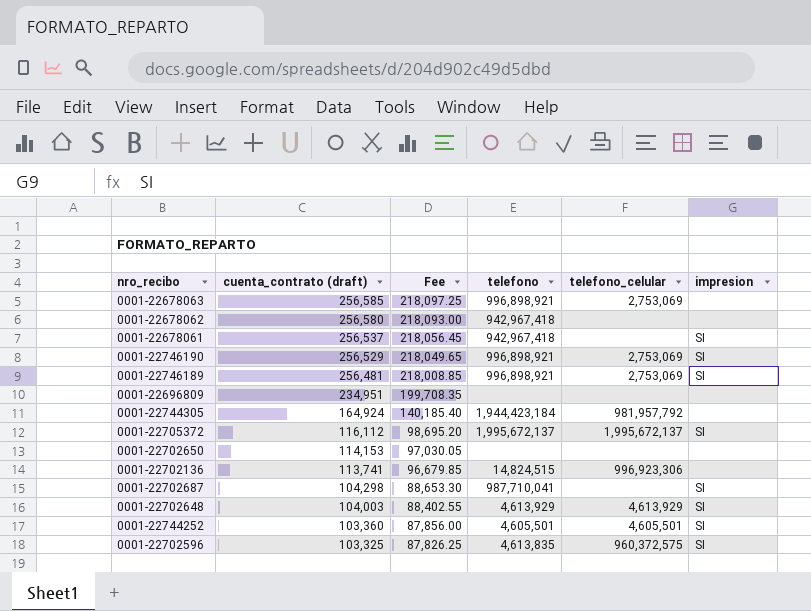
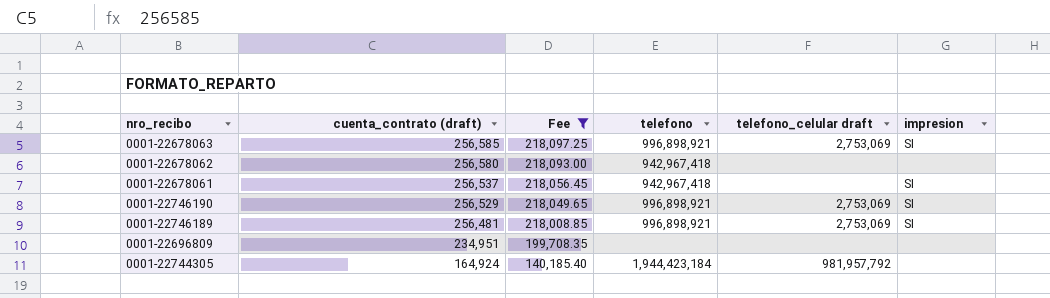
filter: none -> Fee >= 140,185.40
column name: telefono_celular -> telefono_celular draft
0001-22678063 | impresion: none -> SI

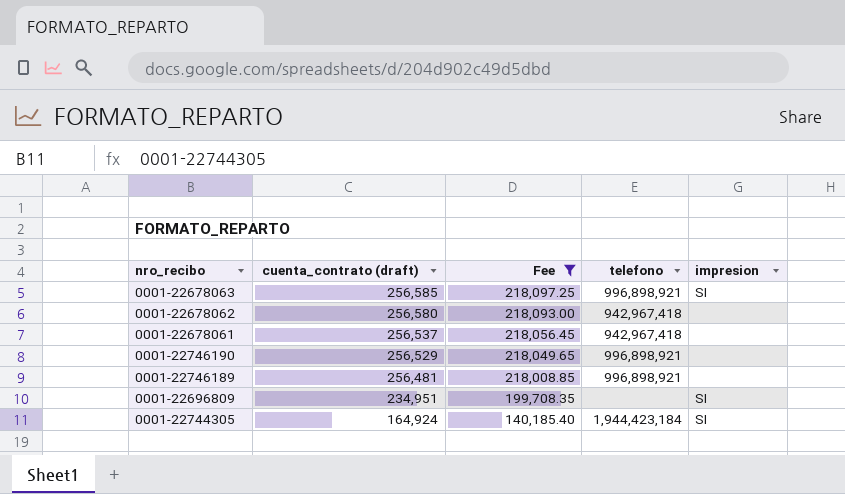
column telefono_celular draft | position: 5 -> none
0001-22678061 | impresion: SI -> none
0001-22746190 | impresion: SI -> none
0001-22746189 | impresion: SI -> none
0001-22696809 | impresion: none -> SI
0001-22744305 | impresion: none -> SI

